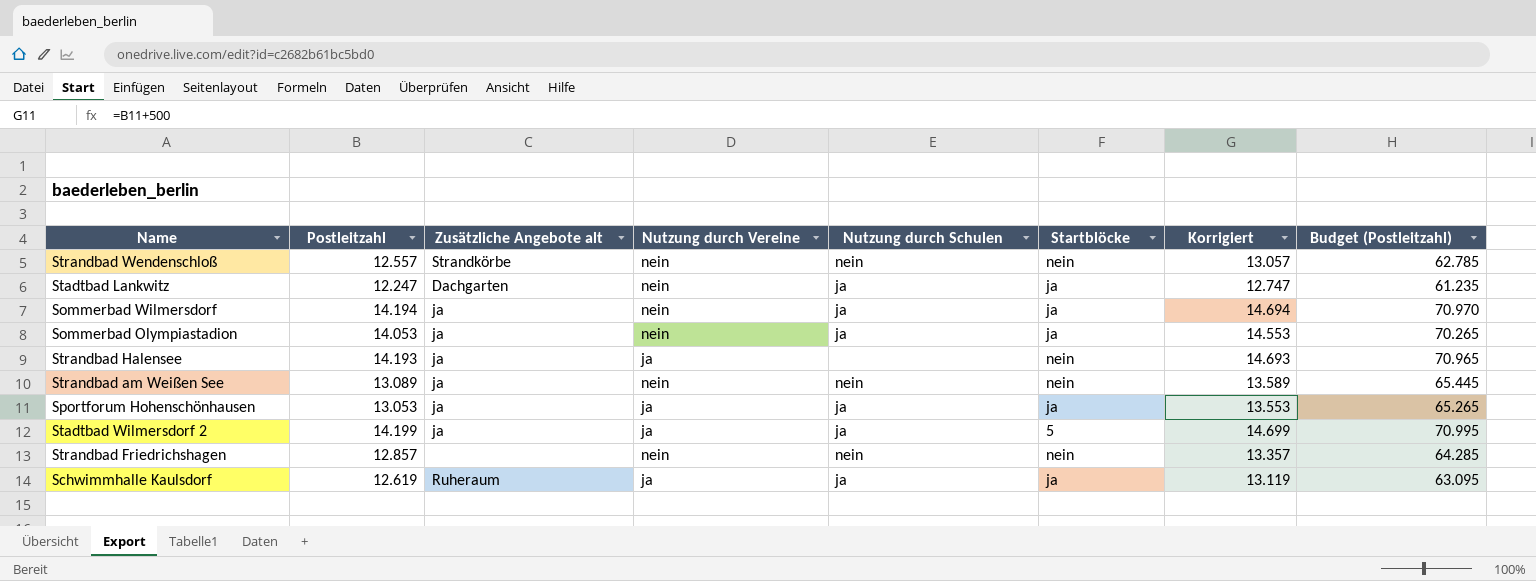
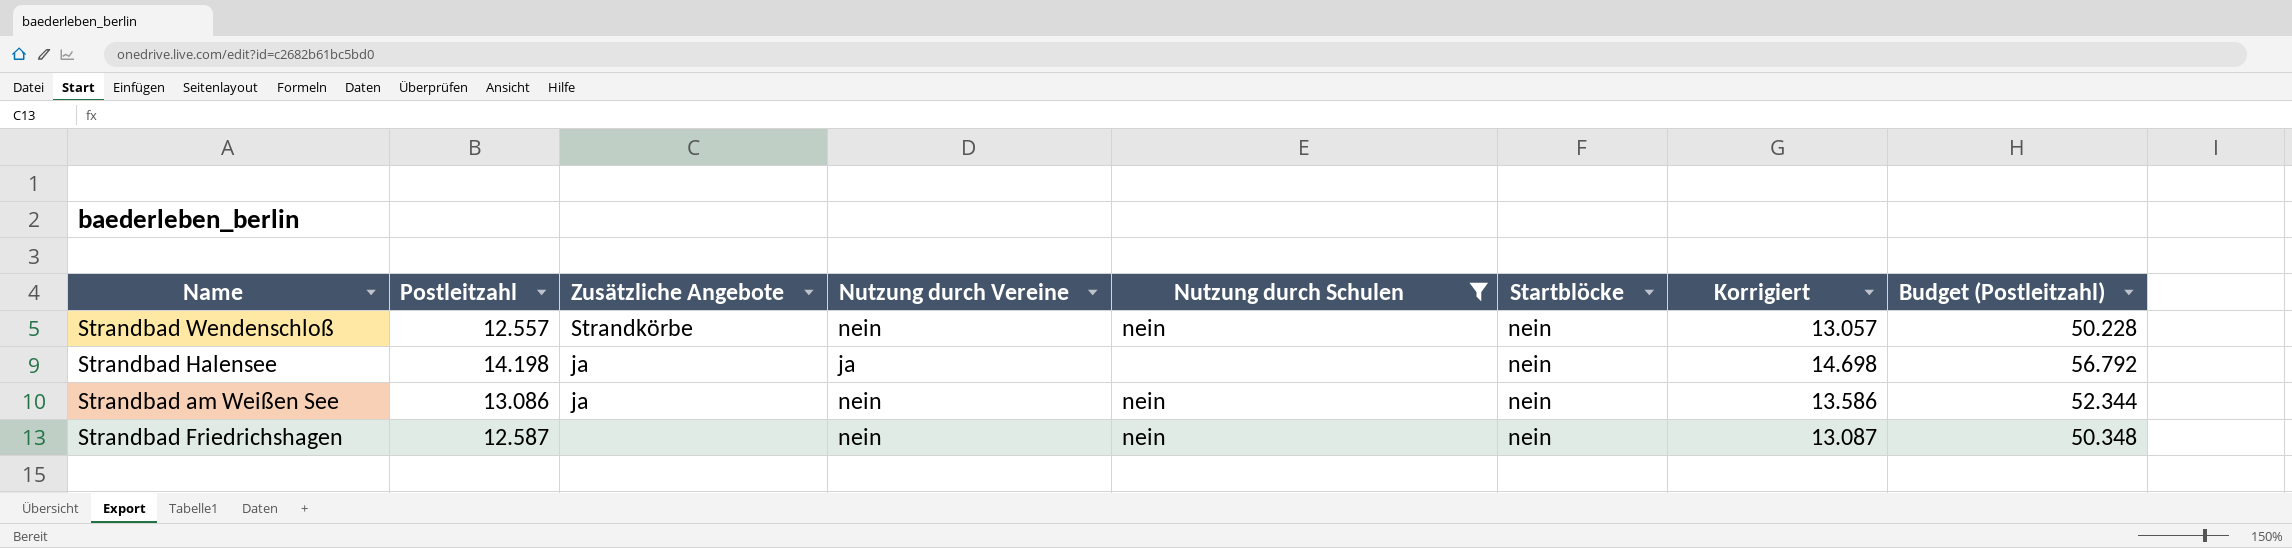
filter: none -> Nutzung durch Schulen != ja
column name: Zusätzliche Angebote alt -> Zusätzliche Angebote
column Budget (Postleitzahl) | formula: [Postleitzahl] * 5 -> [Postleitzahl] * 4
Strandbad Halensee | Postleitzahl: 14.193 -> 14.198
Strandbad Halensee | Korrigiert: 14.693 -> 14.698
Strandbad am Weißen See | Postleitzahl: 13.089 -> 13.086
Strandbad am Weißen See | Korrigiert: 13.589 -> 13.586
Strandbad Friedrichshagen | Postleitzahl: 12.857 -> 12.587
Strandbad Friedrichshagen | Korrigiert: 13.357 -> 13.087

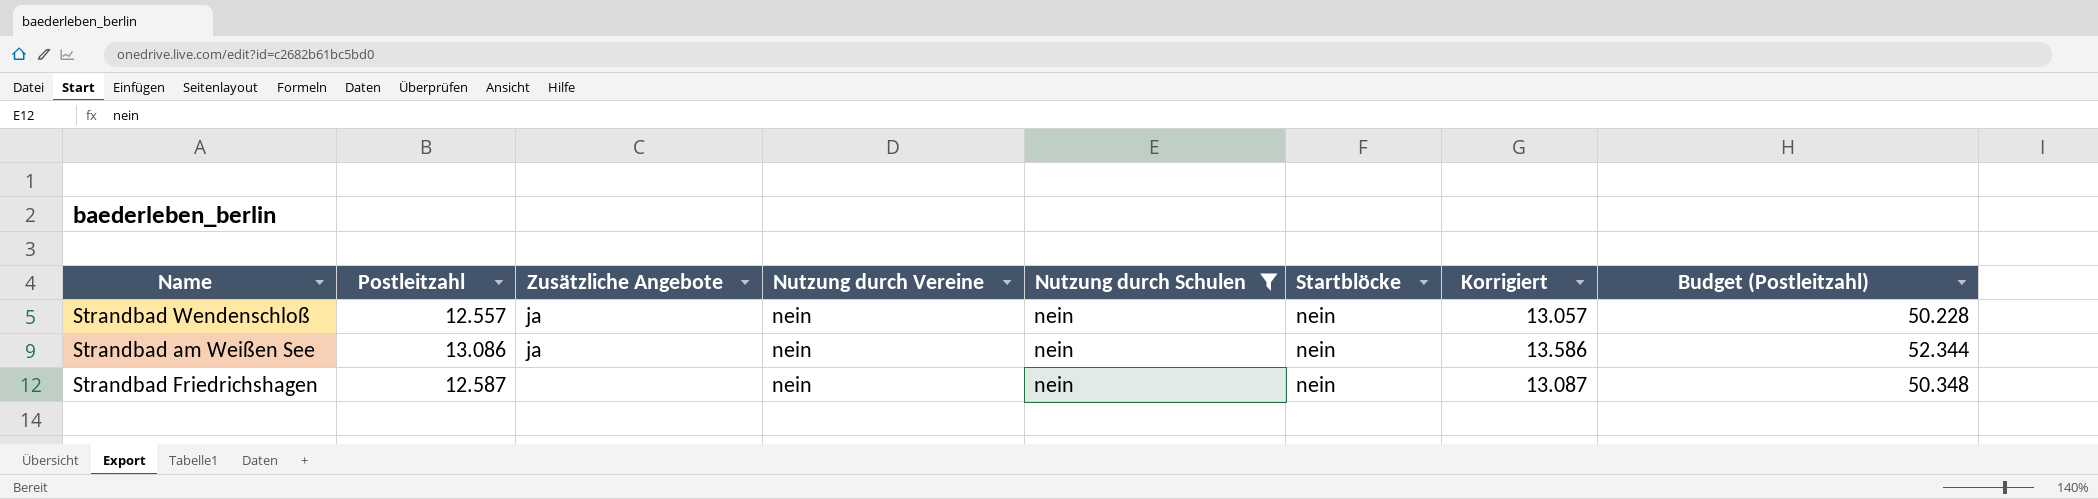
row Strandbad Halensee: 14.198 | ja | ja | none | nein | 14.698 | 56.792 -> none
Strandbad Wendenschloß | Zusätzliche Angebote: Strandkörbe -> ja

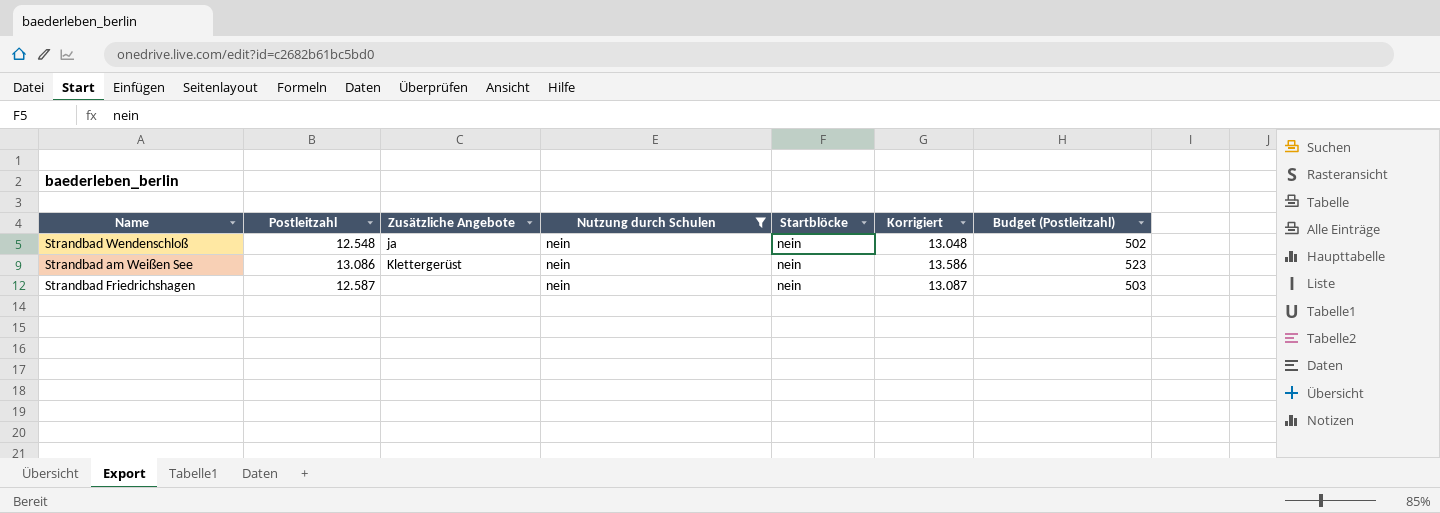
column Nutzung durch Vereine | position: 4 -> none
column Budget (Postleitzahl) | formula: [Postleitzahl] * 4 -> [Postleitzahl] * 0,04
Strandbad Wendenschloß | Postleitzahl: 12.557 -> 12.548
Strandbad Wendenschloß | Korrigiert: 13.057 -> 13.048
Strandbad am Weißen See | Zusätzliche Angebote: ja -> Klettergerüst

